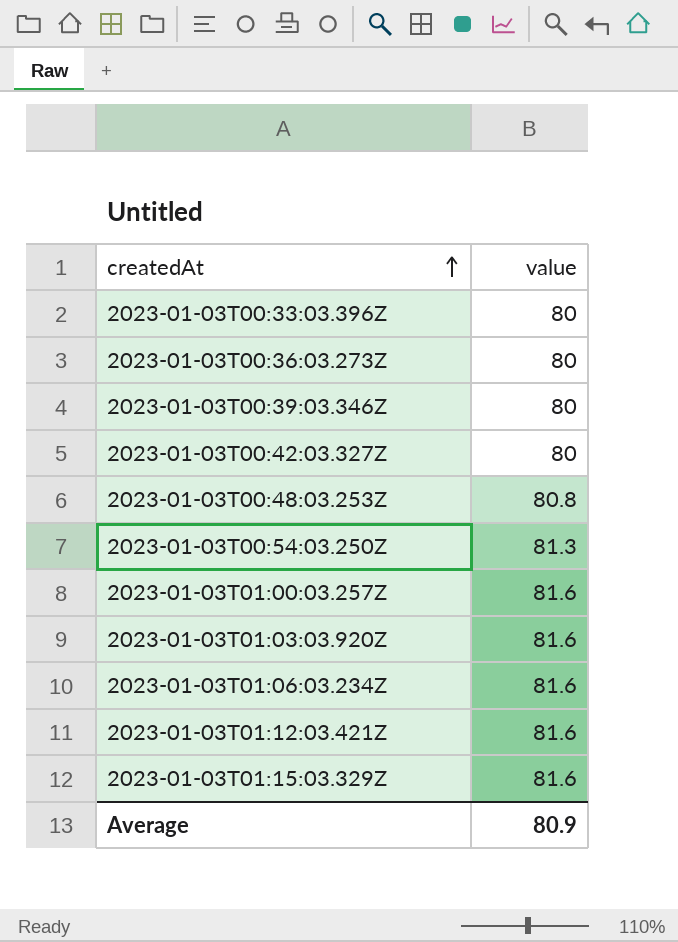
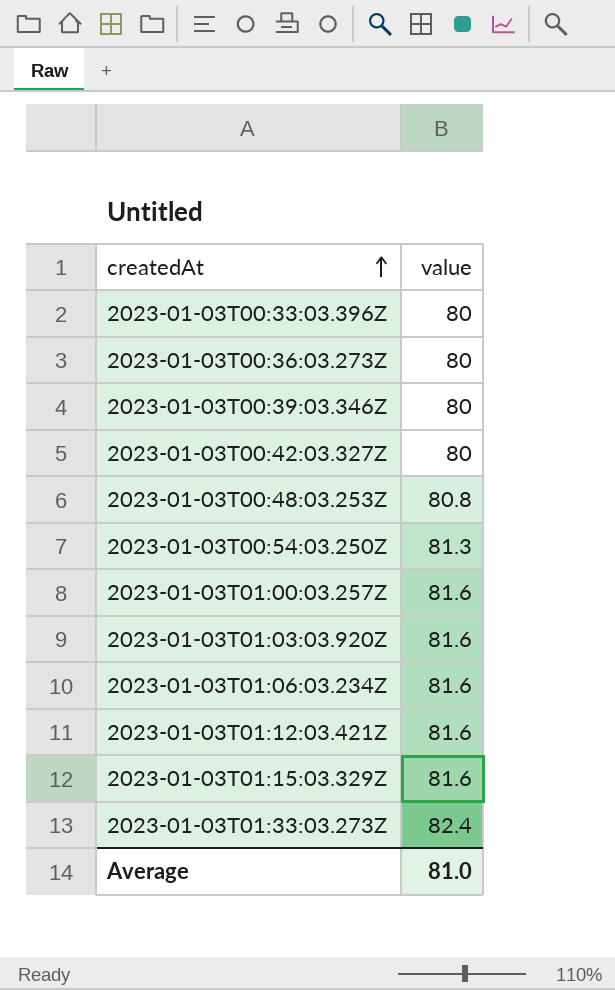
row 2023-01-03T01:33:03.273Z: none -> 82.4
Average | value: 80.9 -> 81.0

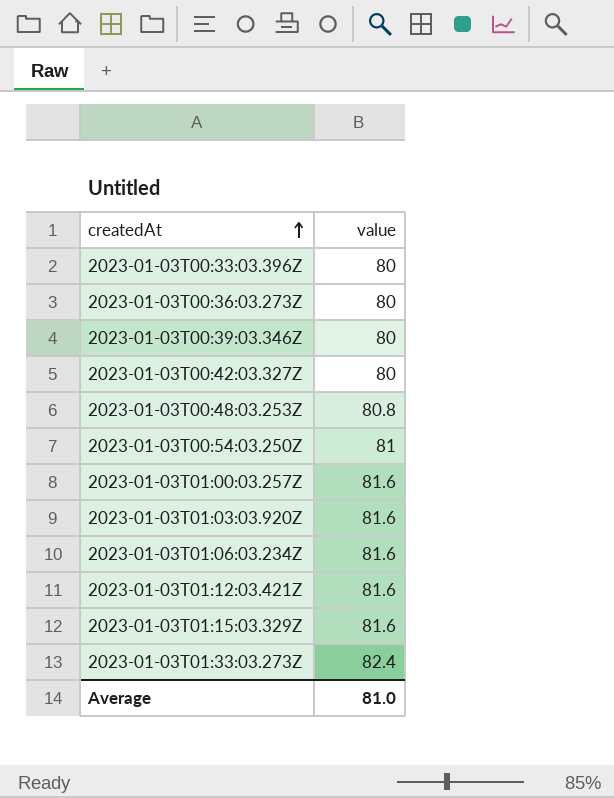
2023-01-03T00:54:03.250Z | value: 81.3 -> 81

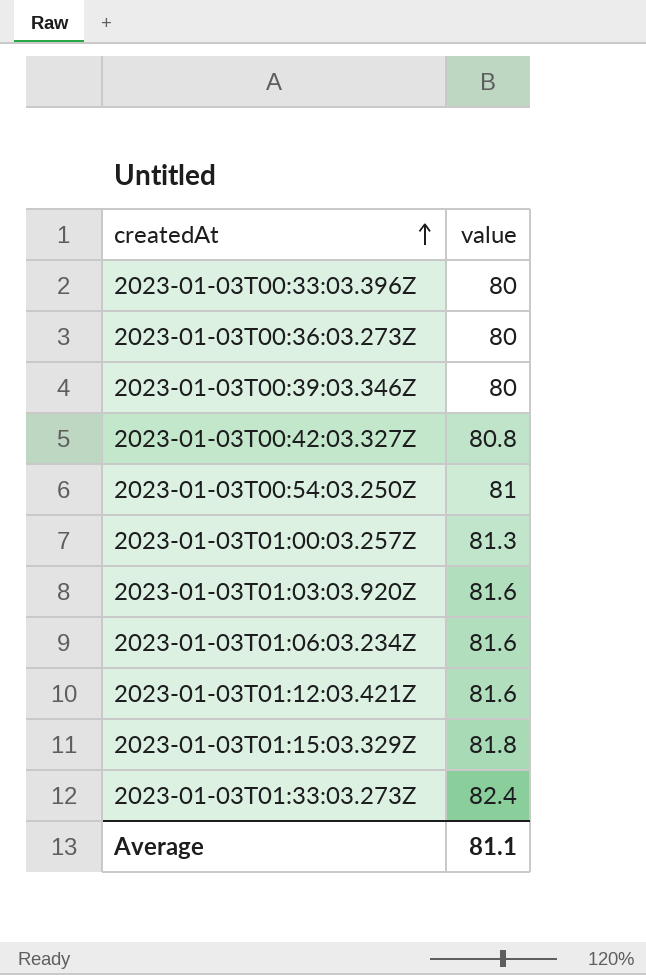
row 2023-01-03T00:48:03.253Z: 80.8 -> none
2023-01-03T00:42:03.327Z | value: 80 -> 80.8
2023-01-03T01:00:03.257Z | value: 81.6 -> 81.3
2023-01-03T01:15:03.329Z | value: 81.6 -> 81.8
Average | value: 81.0 -> 81.1

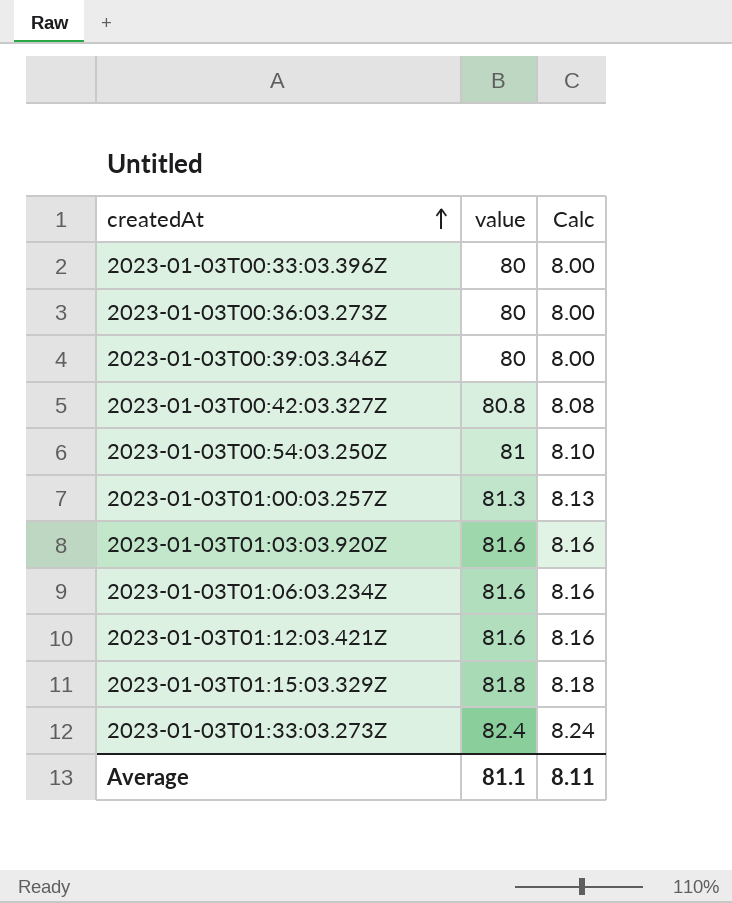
column Calc | formula: none -> [value] * 0.1

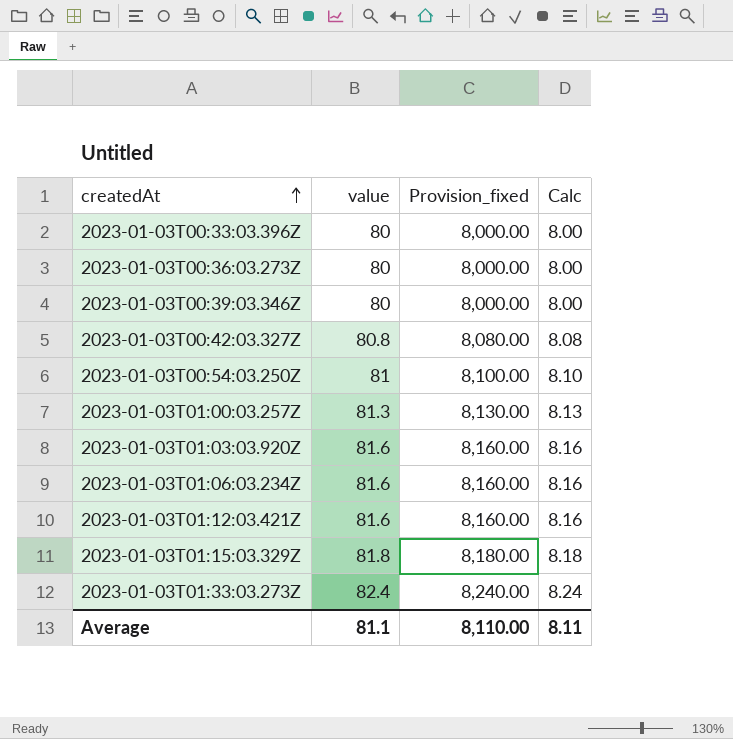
column Provision_fixed | formula: none -> [value] * 100

